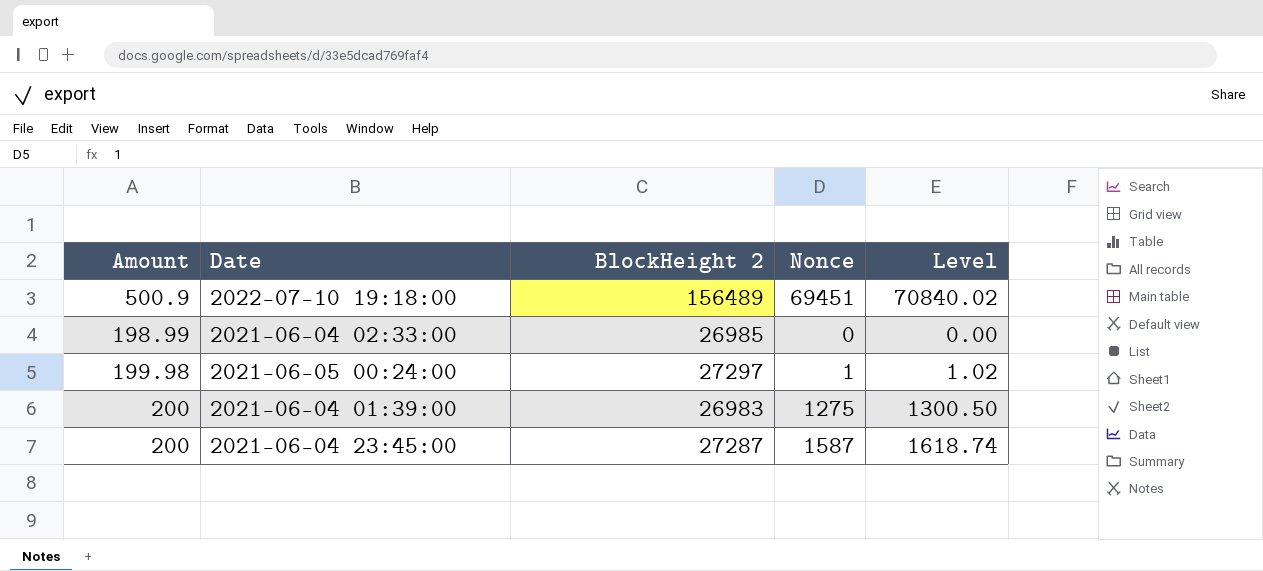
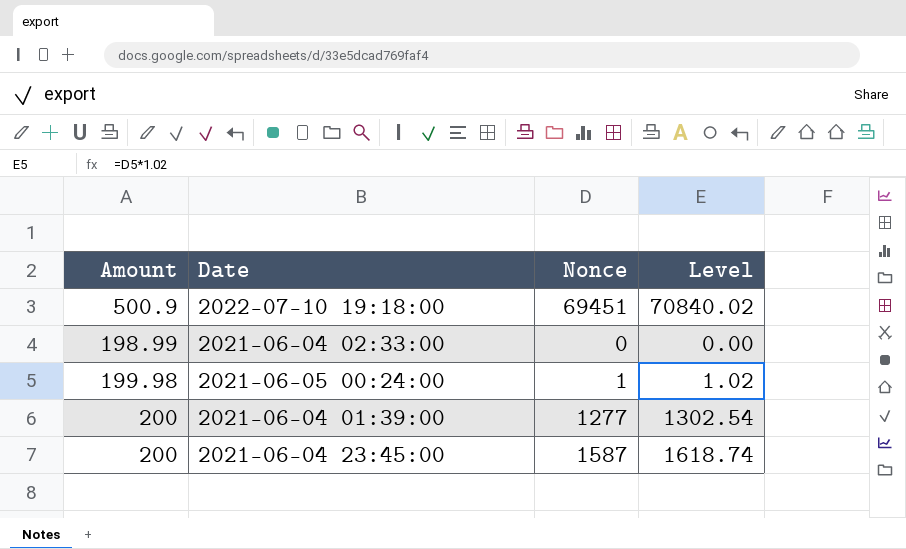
column BlockHeight 2 | position: 3 -> none
2021-06-04 01:39:00 | Nonce: 1275 -> 1277
2021-06-04 01:39:00 | Level: 1300.50 -> 1302.54

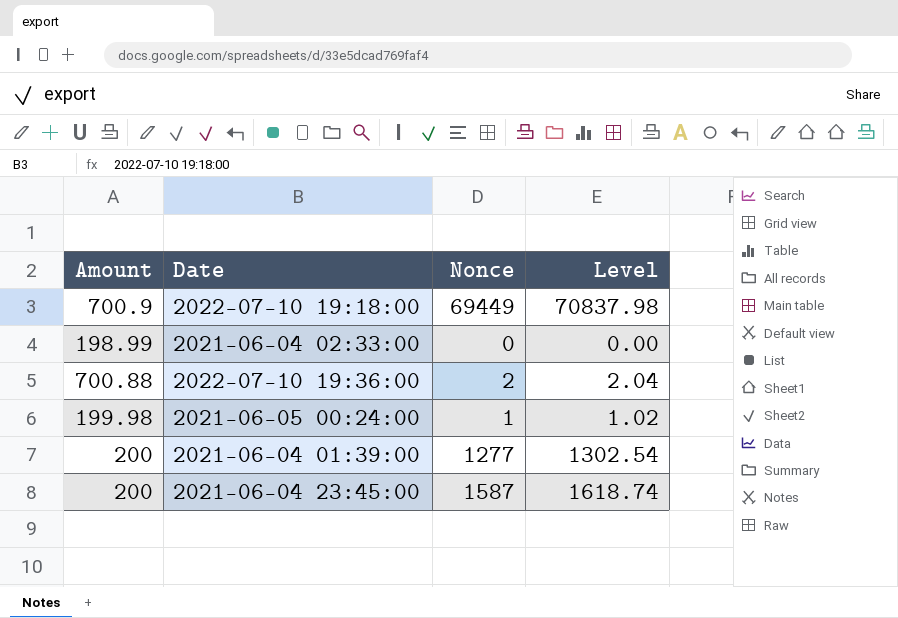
2022-07-10 19:18:00 | Amount: 500.9 -> 700.9
2022-07-10 19:18:00 | Nonce: 69451 -> 69449
2022-07-10 19:18:00 | Level: 70840.02 -> 70837.98
row 2022-07-10 19:36:00: none -> 700.88 | 2 | 2.04

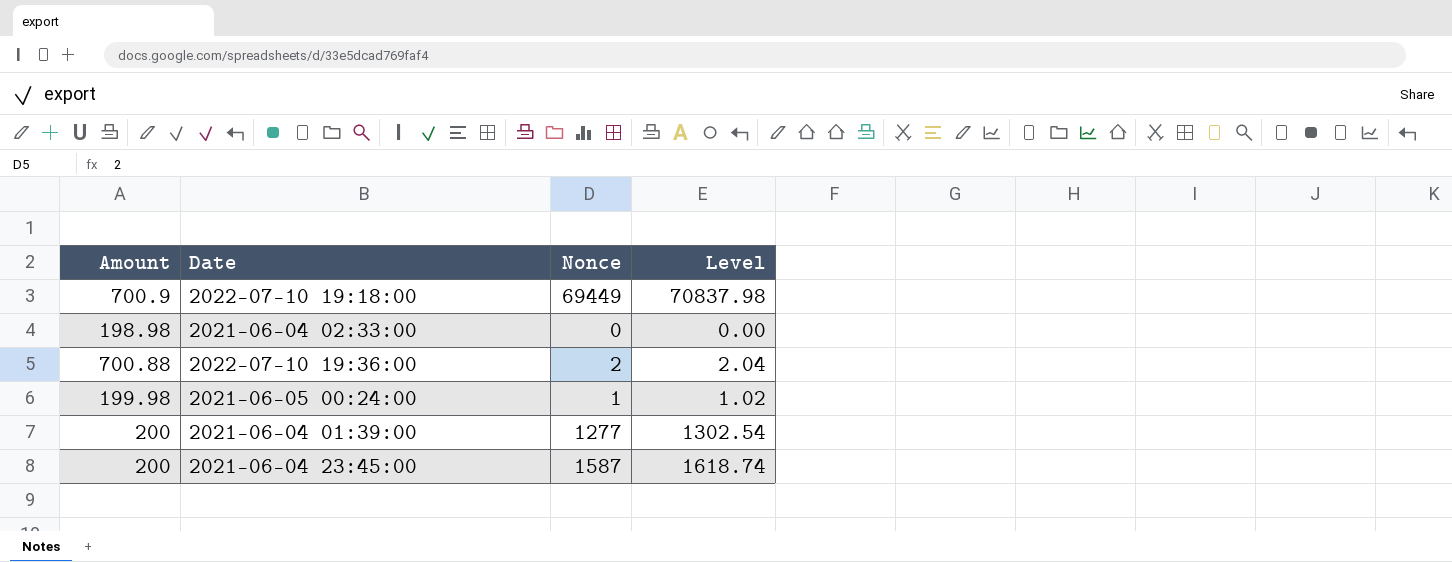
2021-06-04 02:33:00 | Amount: 198.99 -> 198.98

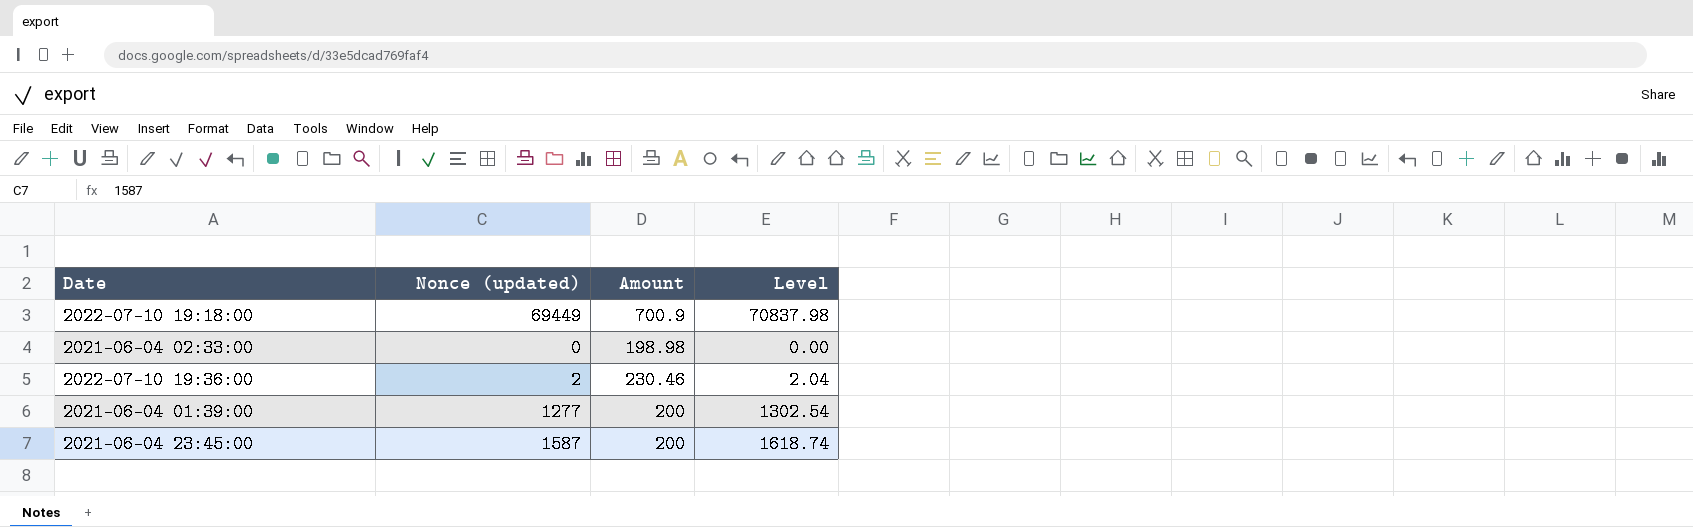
column name: Nonce -> Nonce (updated)
column Amount | position: 1 -> 3
row 2021-06-05 00:24:00: 199.98 | 1 | 1.02 -> none
2022-07-10 19:36:00 | Amount: 700.88 -> 230.46

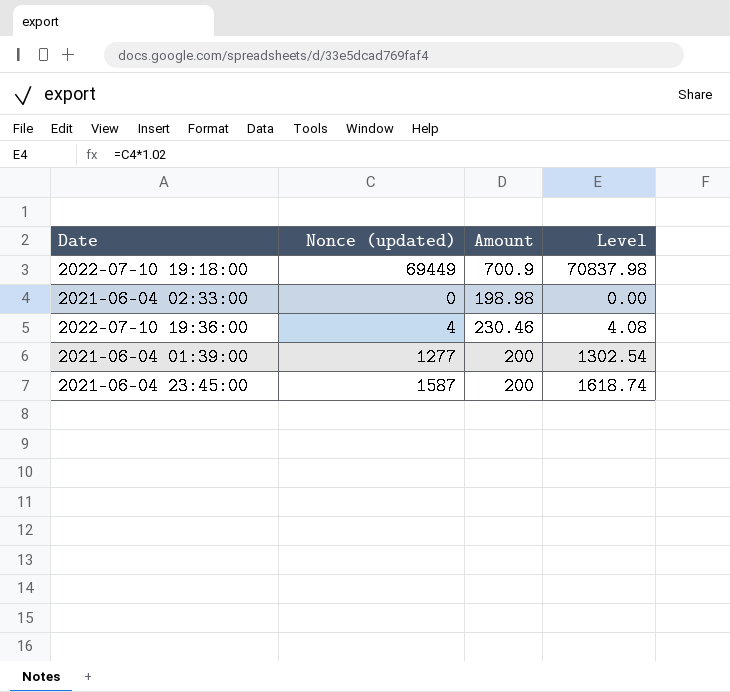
2022-07-10 19:36:00 | Nonce (updated): 2 -> 4
2022-07-10 19:36:00 | Level: 2.04 -> 4.08

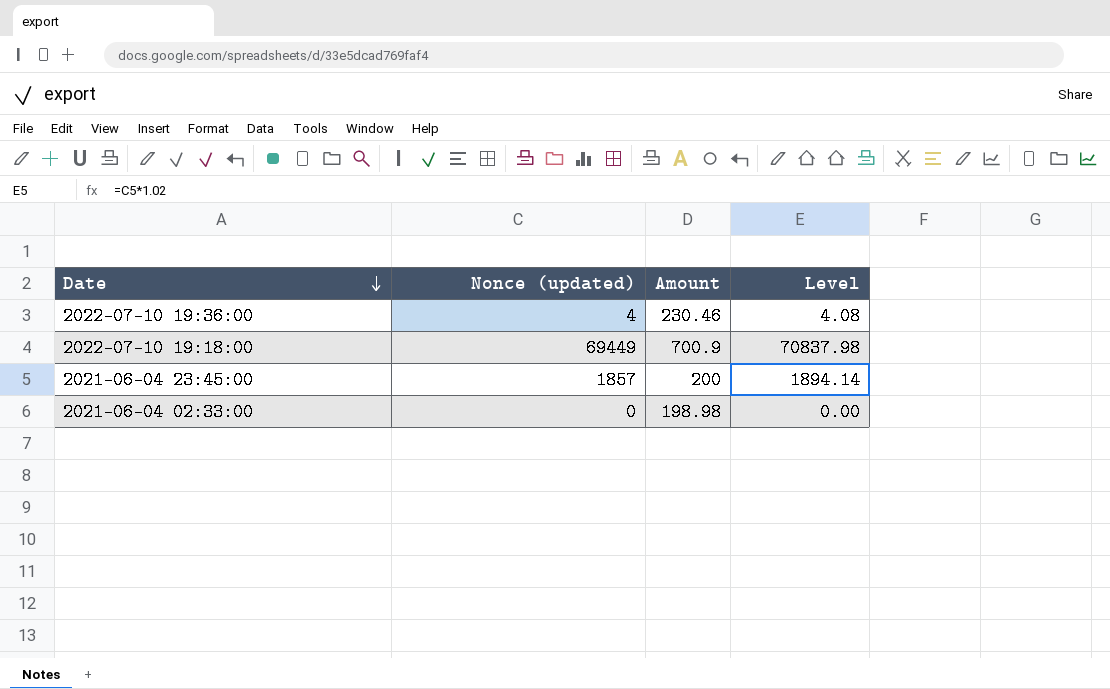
row order: none -> Date descending
row 2021-06-04 01:39:00: 1277 | 200 | 1302.54 -> none
2021-06-04 23:45:00 | Nonce (updated): 1587 -> 1857
2021-06-04 23:45:00 | Level: 1618.74 -> 1894.14

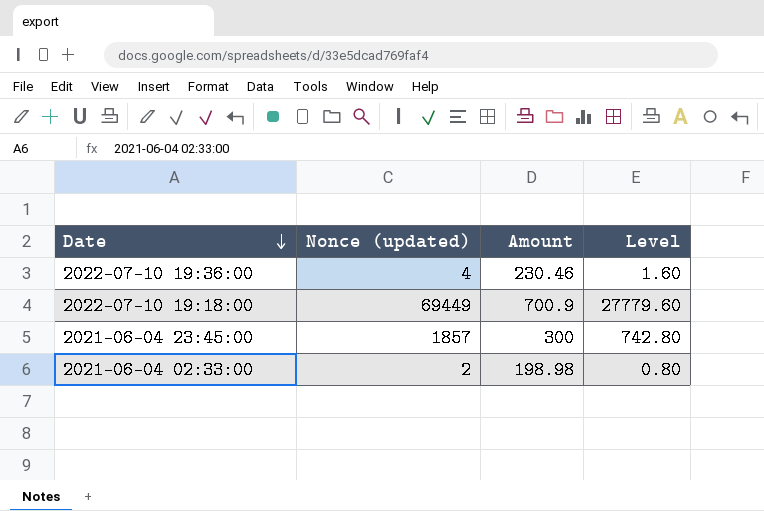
column Level | formula: [Nonce (updated)] * 1.02 -> [Nonce (updated)] * 0.4
2021-06-04 23:45:00 | Amount: 200 -> 300
2021-06-04 02:33:00 | Nonce (updated): 0 -> 2

